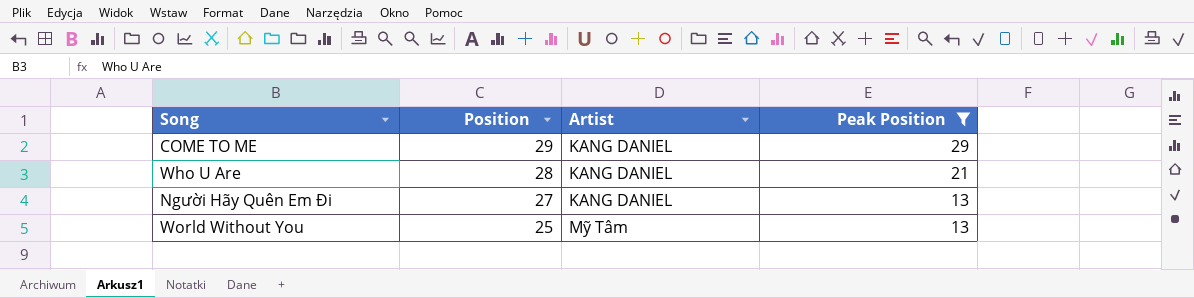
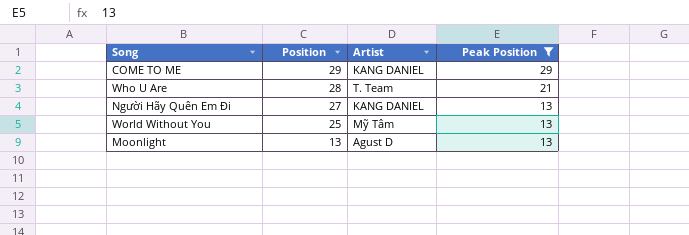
Who U Are | Artist: KANG DANIEL -> T. Team
row Moonlight: none -> 13 | Agust D | 13

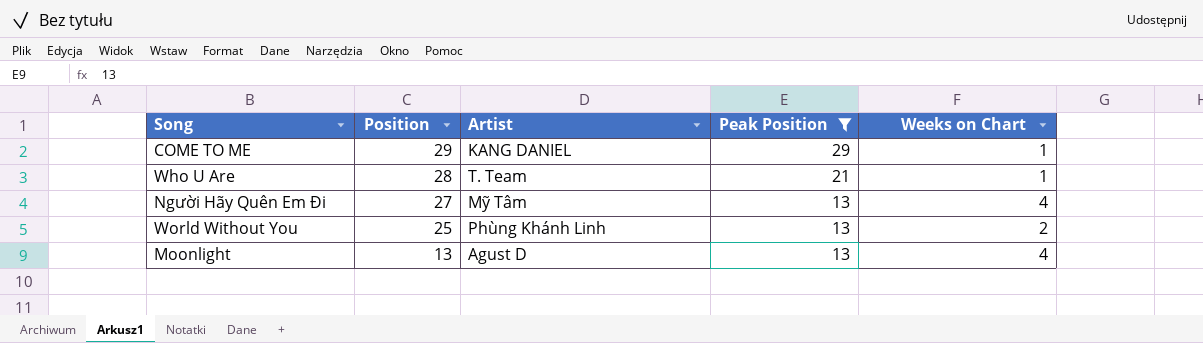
column Weeks on Chart | position: none -> 5
Người Hãy Quên Em Đi | Artist: KANG DANIEL -> Mỹ Tâm
World Without You | Artist: Mỹ Tâm -> Phùng Khánh Linh

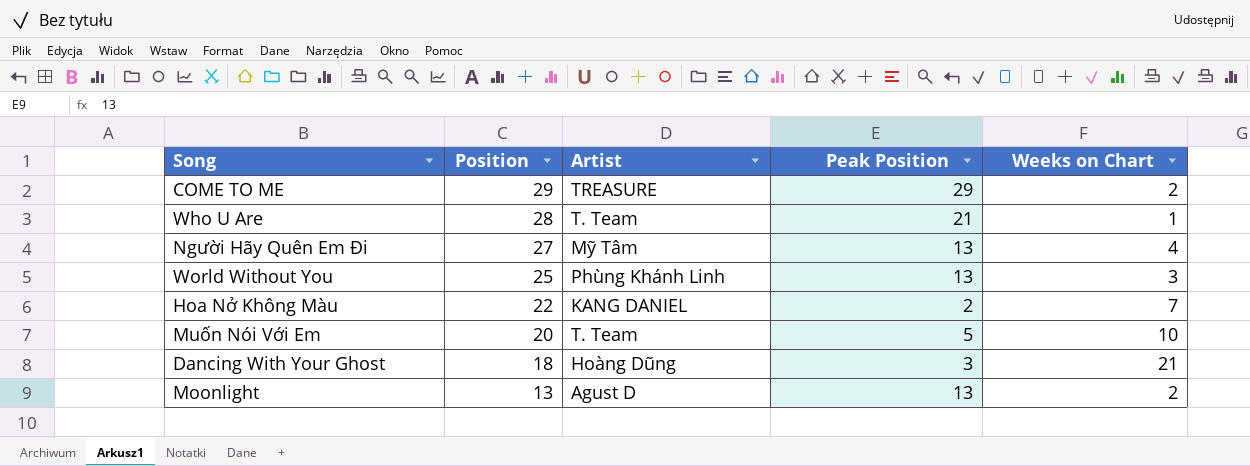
filter: Peak Position >= 13 -> none
COME TO ME | Artist: KANG DANIEL -> TREASURE
COME TO ME | Weeks on Chart: 1 -> 2
World Without You | Weeks on Chart: 2 -> 3
Moonlight | Weeks on Chart: 4 -> 2

